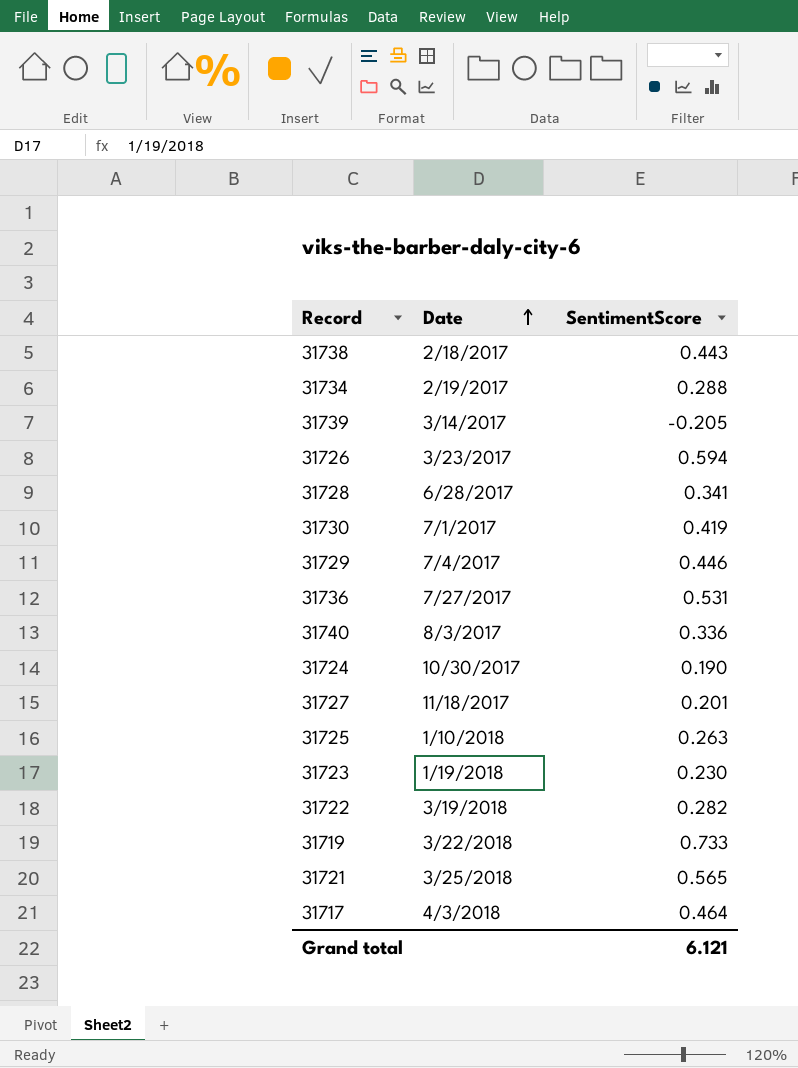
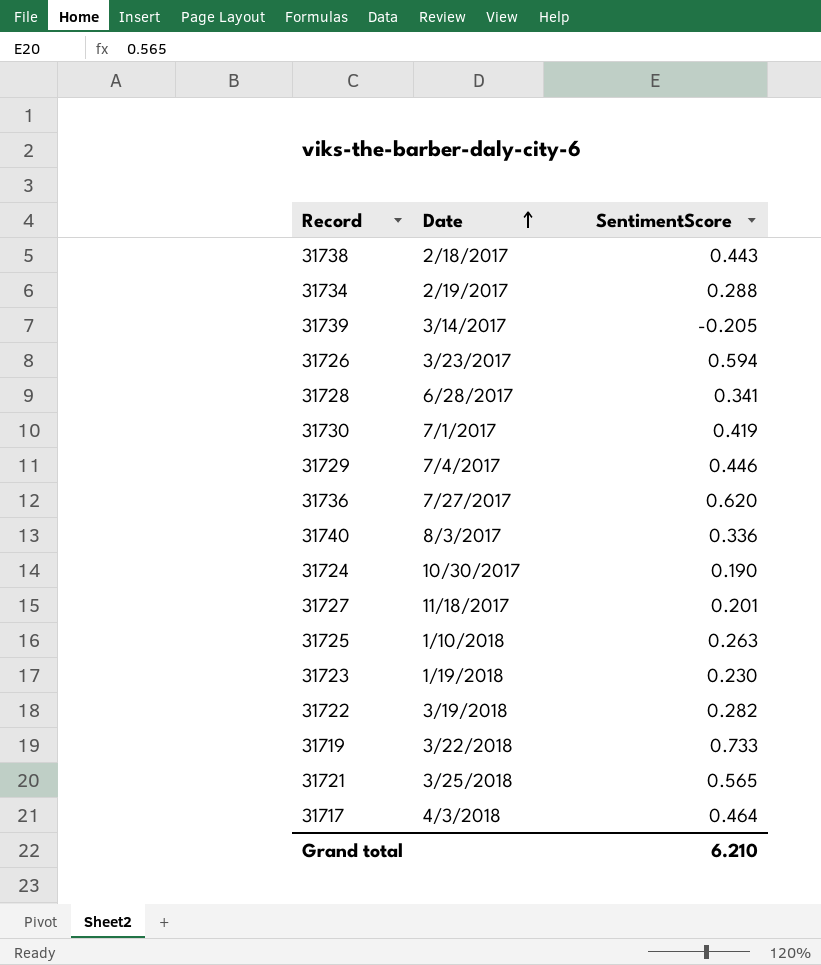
31736 | SentimentScore: 0.531 -> 0.620
Grand total | SentimentScore: 6.121 -> 6.210

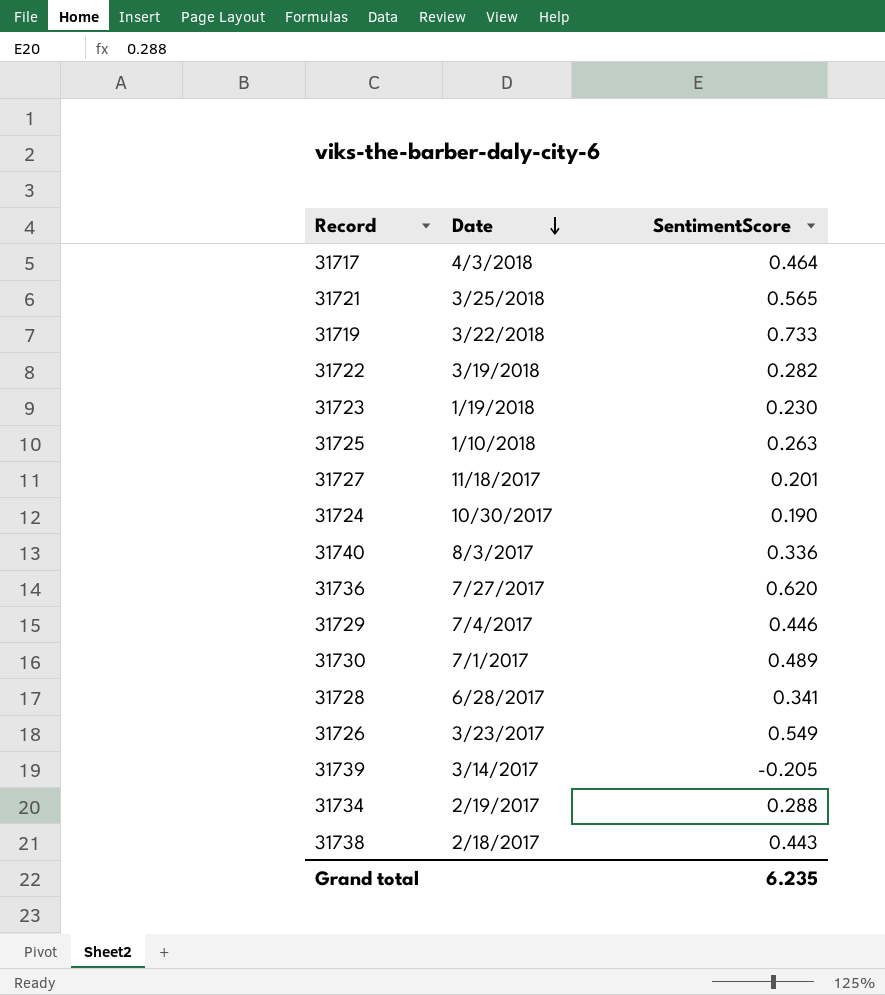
row order: Date ascending -> Date descending
31730 | SentimentScore: 0.419 -> 0.489
31726 | SentimentScore: 0.594 -> 0.549
Grand total | SentimentScore: 6.210 -> 6.235

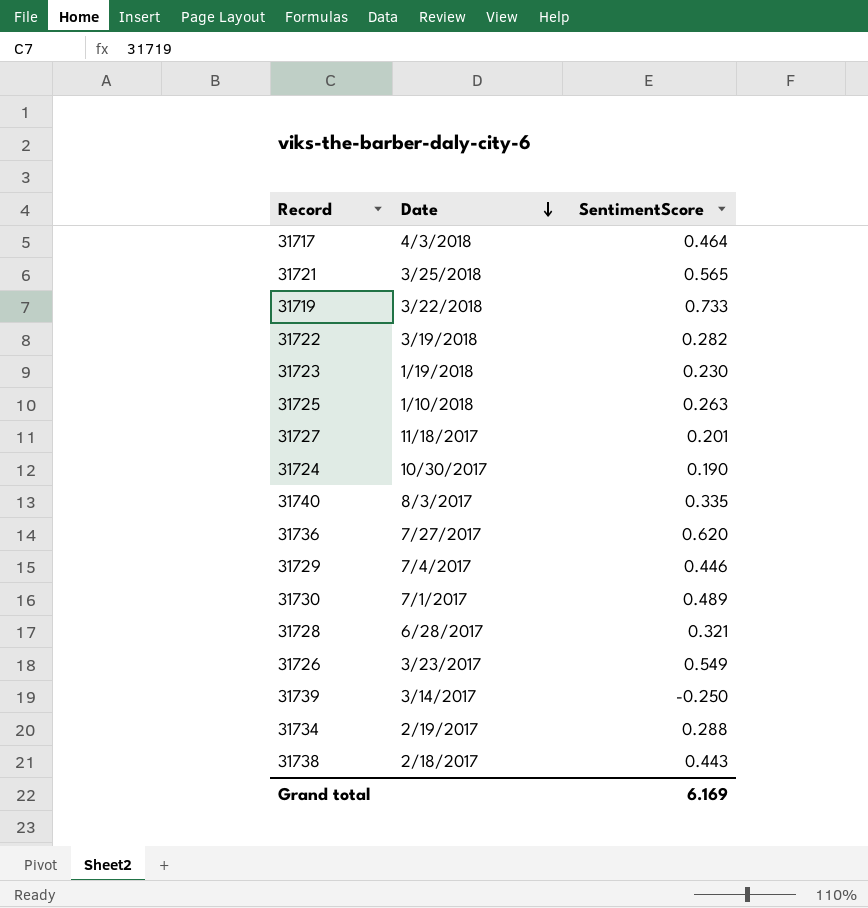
31740 | SentimentScore: 0.336 -> 0.335
31728 | SentimentScore: 0.341 -> 0.321
31739 | SentimentScore: -0.205 -> -0.250
Grand total | SentimentScore: 6.235 -> 6.169

